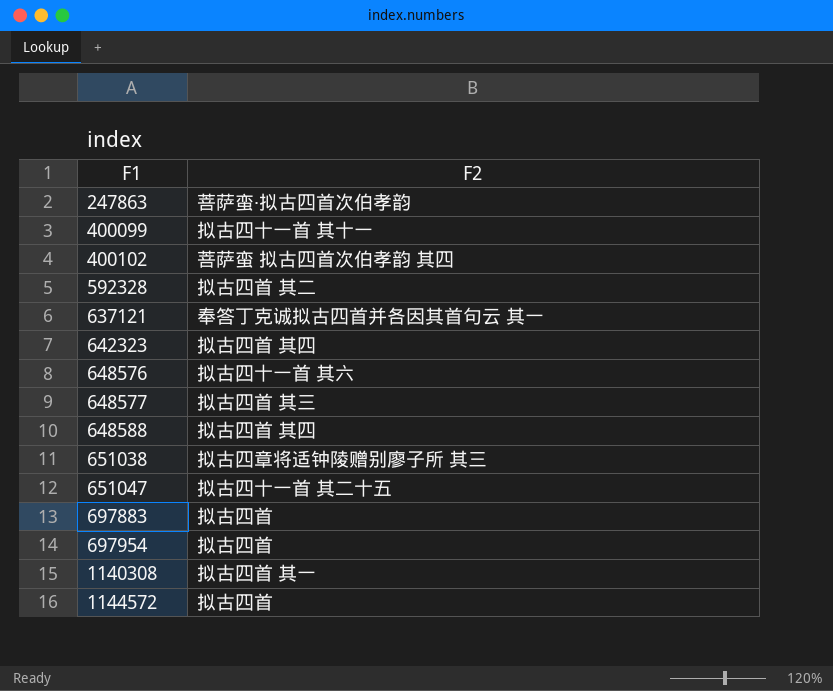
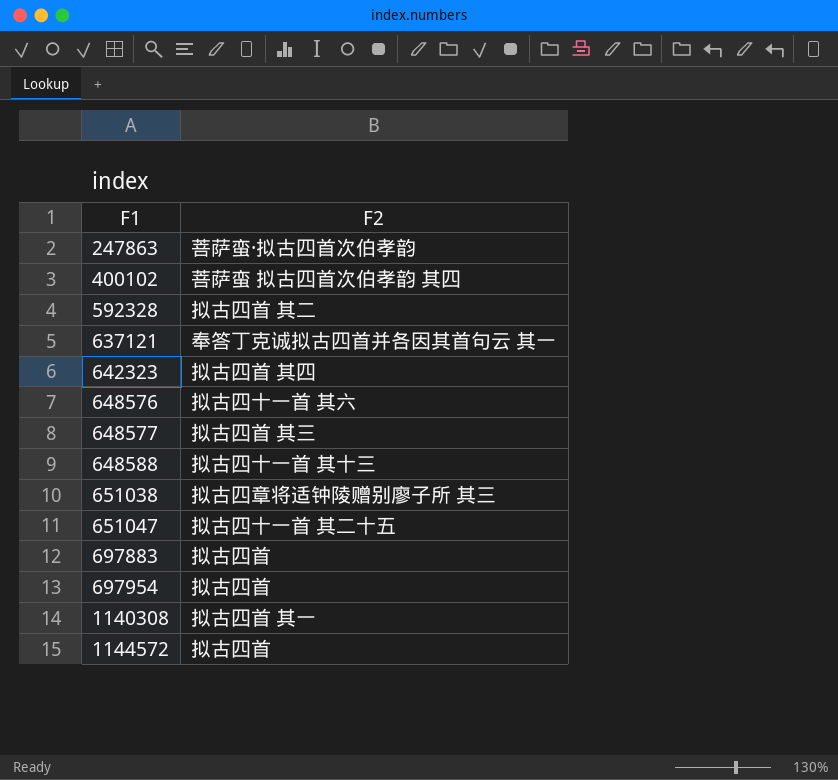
row 400099: 拟古四十一首 其十一 -> none
648588 | F2: 拟古四首 其四 -> 拟古四十一首 其十三

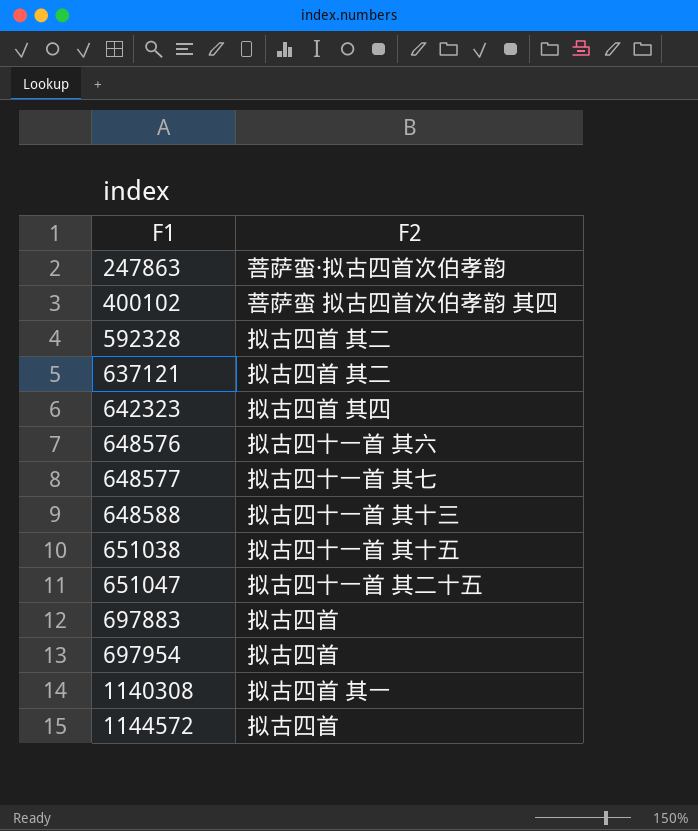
637121 | F2: 奉答丁克诚拟古四首并各因其首句云 其一 -> 拟古四首 其二
648577 | F2: 拟古四首 其三 -> 拟古四十一首 其七
651038 | F2: 拟古四章将适钟陵赠别廖子所 其三 -> 拟古四十一首 其十五

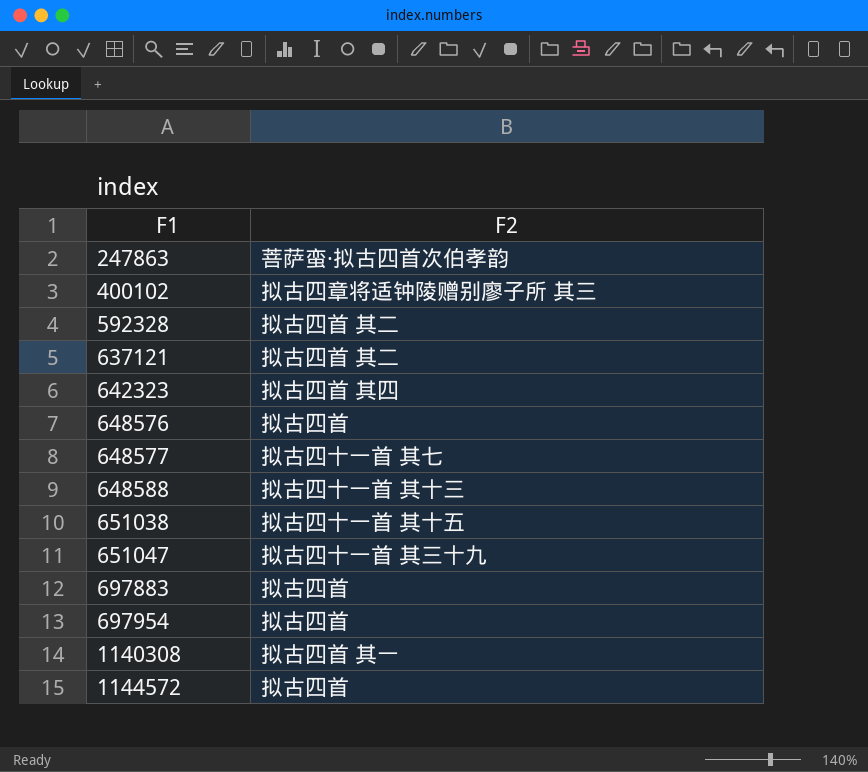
400102 | F2: 菩萨蛮 拟古四首次伯孝韵 其四 -> 拟古四章将适钟陵赠别廖子所 其三
648576 | F2: 拟古四十一首 其六 -> 拟古四首
651047 | F2: 拟古四十一首 其二十五 -> 拟古四十一首 其三十九

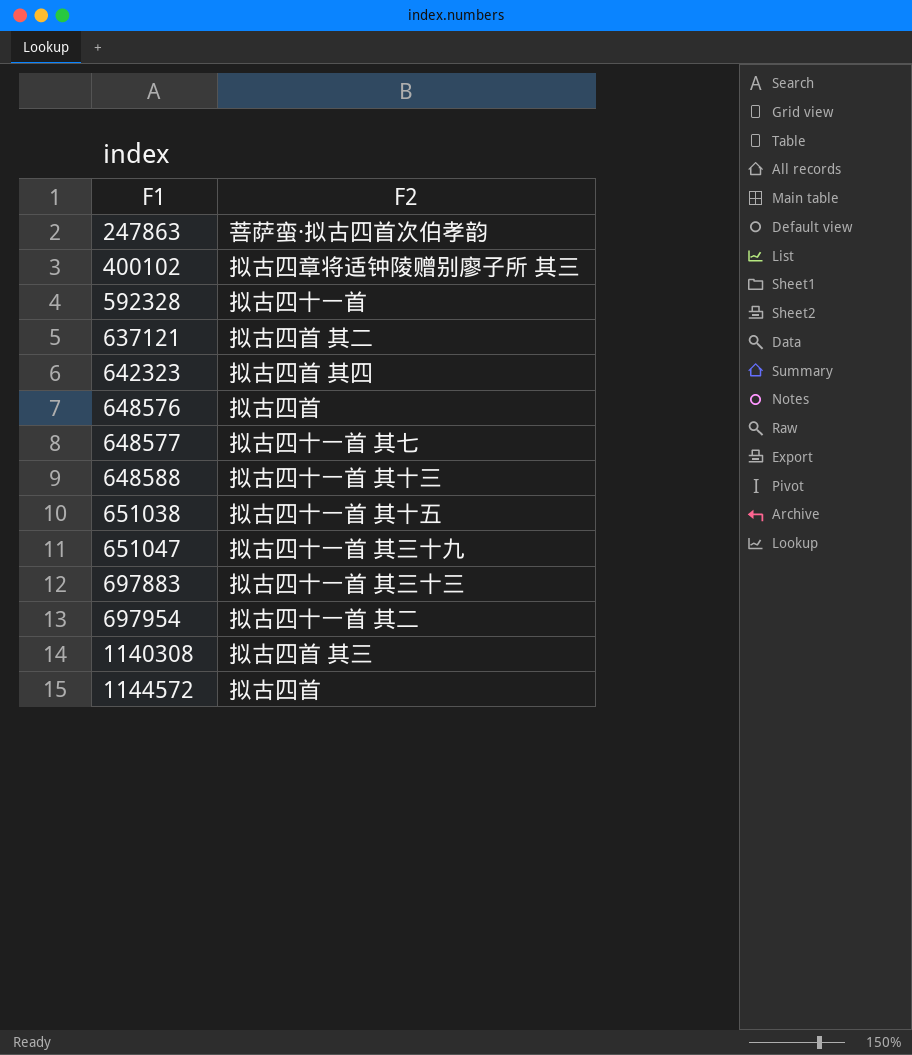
592328 | F2: 拟古四首 其二 -> 拟古四十一首
697883 | F2: 拟古四首 -> 拟古四十一首 其三十三
697954 | F2: 拟古四首 -> 拟古四十一首 其二
1140308 | F2: 拟古四首 其一 -> 拟古四首 其三

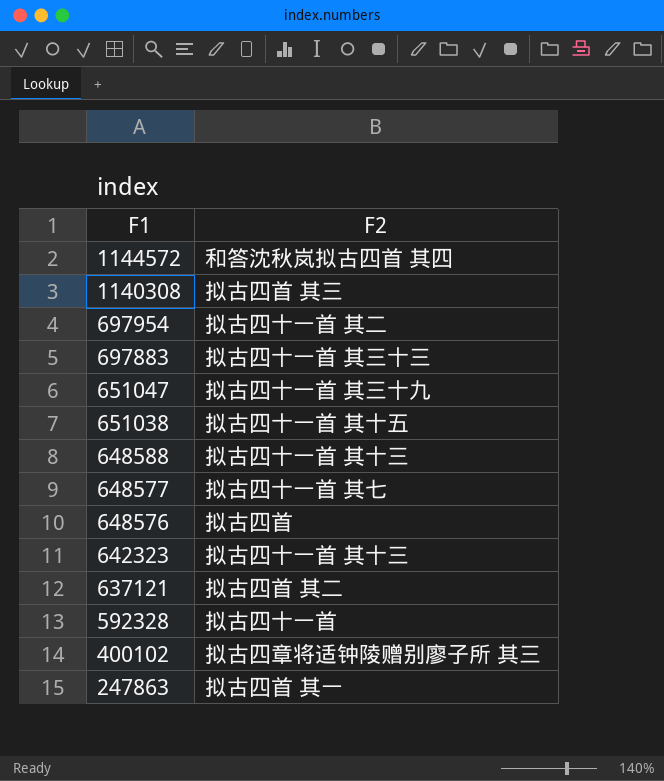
row order: F1 ascending -> F1 descending
1144572 | F2: 拟古四首 -> 和答沈秋岚拟古四首 其四
642323 | F2: 拟古四首 其四 -> 拟古四十一首 其十三
247863 | F2: 菩萨蛮·拟古四首次伯孝韵 -> 拟古四首 其一

